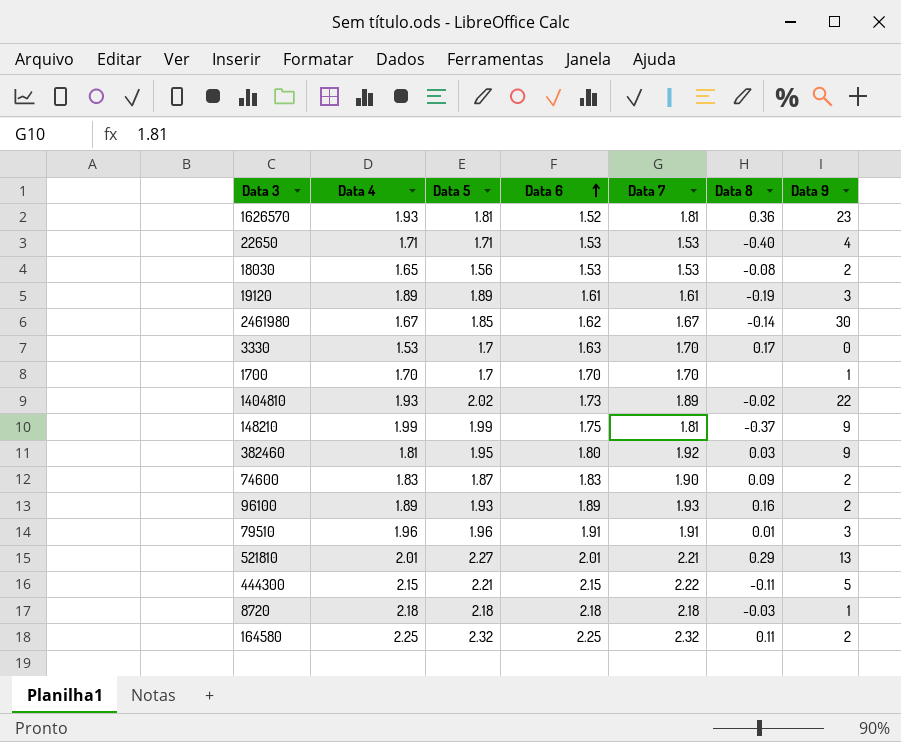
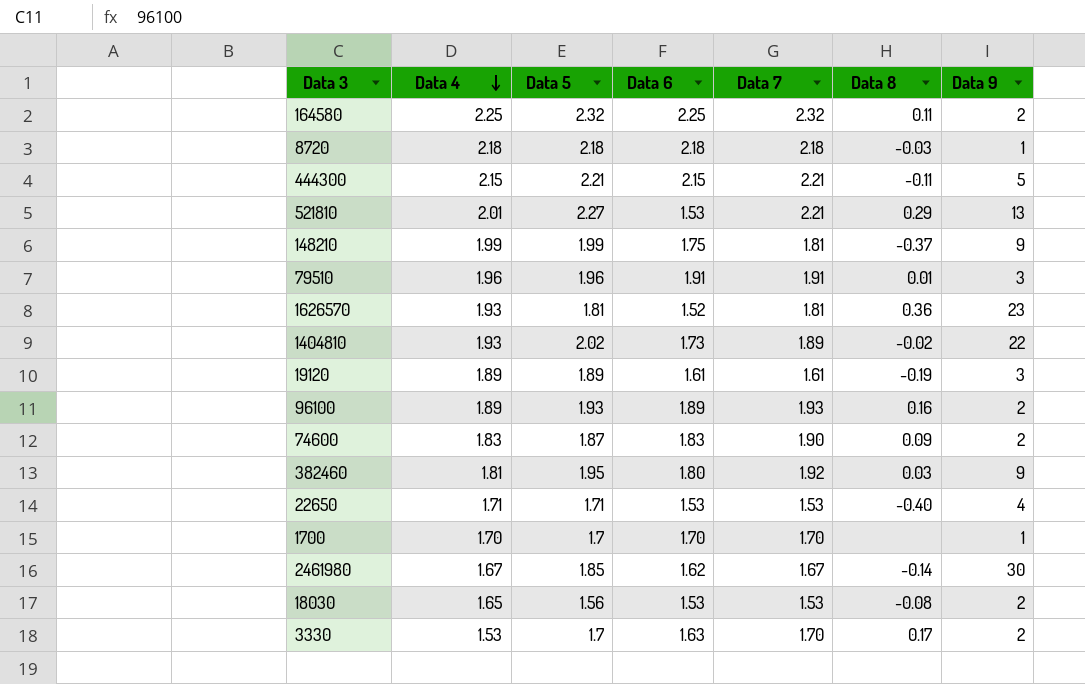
row order: Data 6 ascending -> Data 4 descending
444300 | Data 7: 2.22 -> 2.21
521810 | Data 6: 2.01 -> 1.53
3330 | Data 9: 0 -> 2

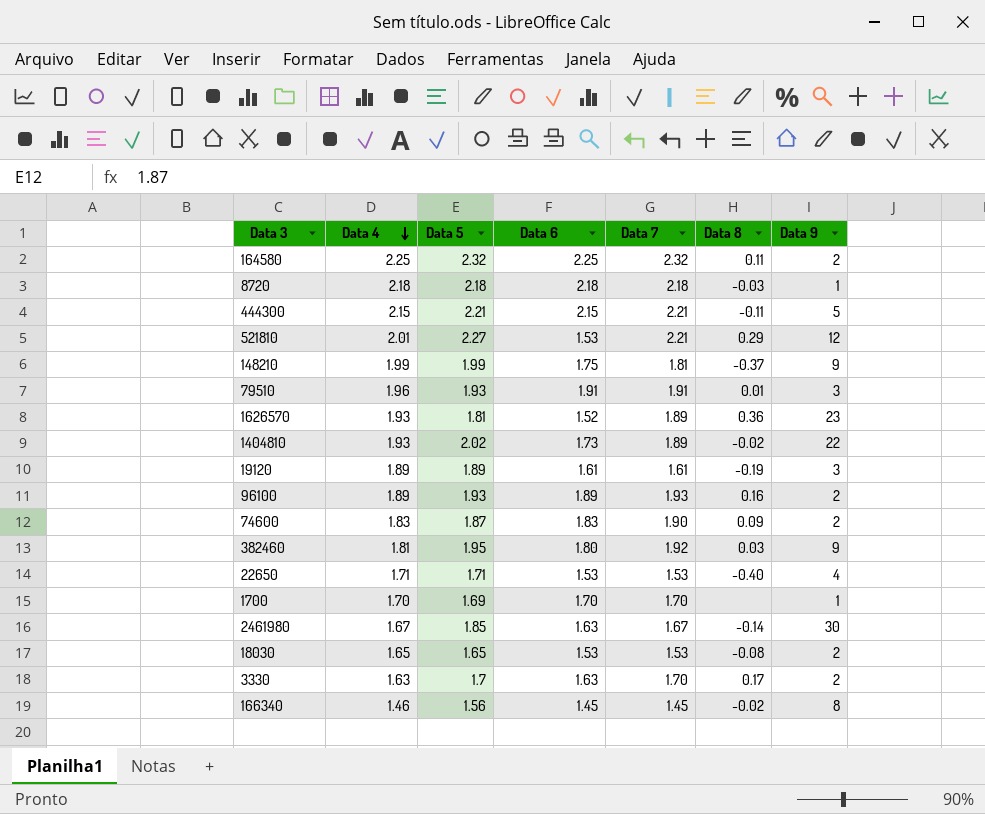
521810 | Data 9: 13 -> 12
79510 | Data 5: 1.96 -> 1.93
1626570 | Data 7: 1.81 -> 1.89
1700 | Data 5: 1.7 -> 1.69
2461980 | Data 6: 1.62 -> 1.63
18030 | Data 5: 1.56 -> 1.65
3330 | Data 4: 1.53 -> 1.63
row 166340: none -> 1.46 | 1.56 | 1.45 | 1.45 | -0.02 | 8

